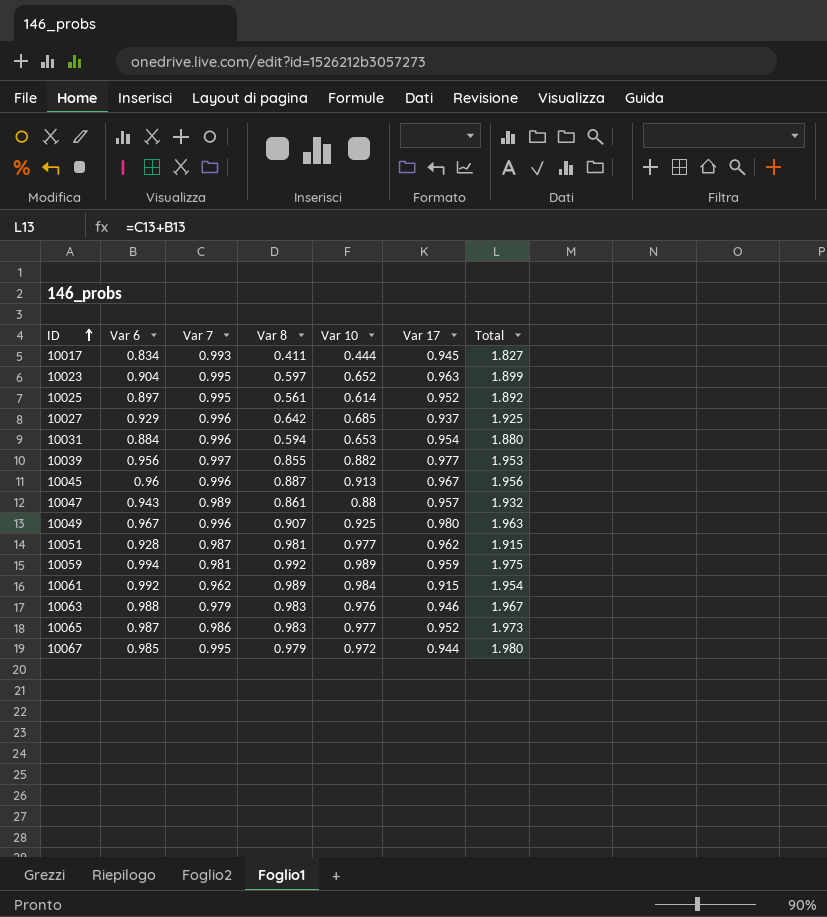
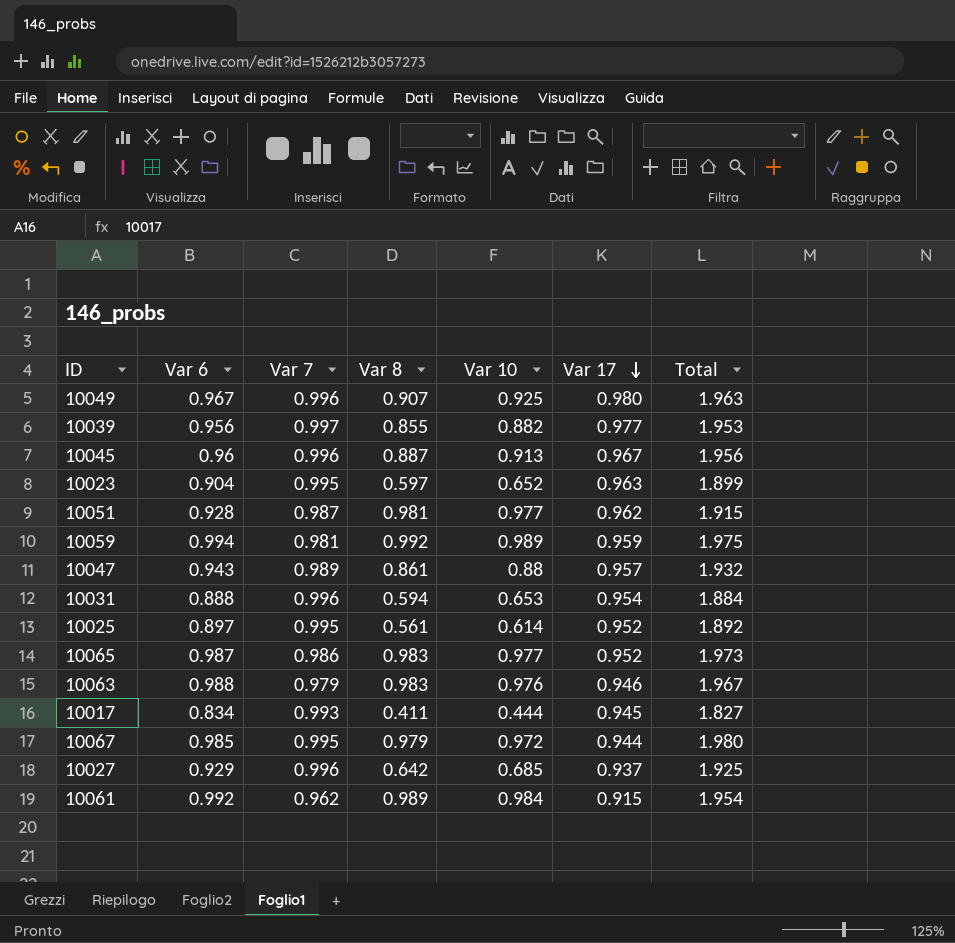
row order: ID ascending -> Var 17 descending
10031 | Var 6: 0.884 -> 0.888
10031 | Total: 1.880 -> 1.884

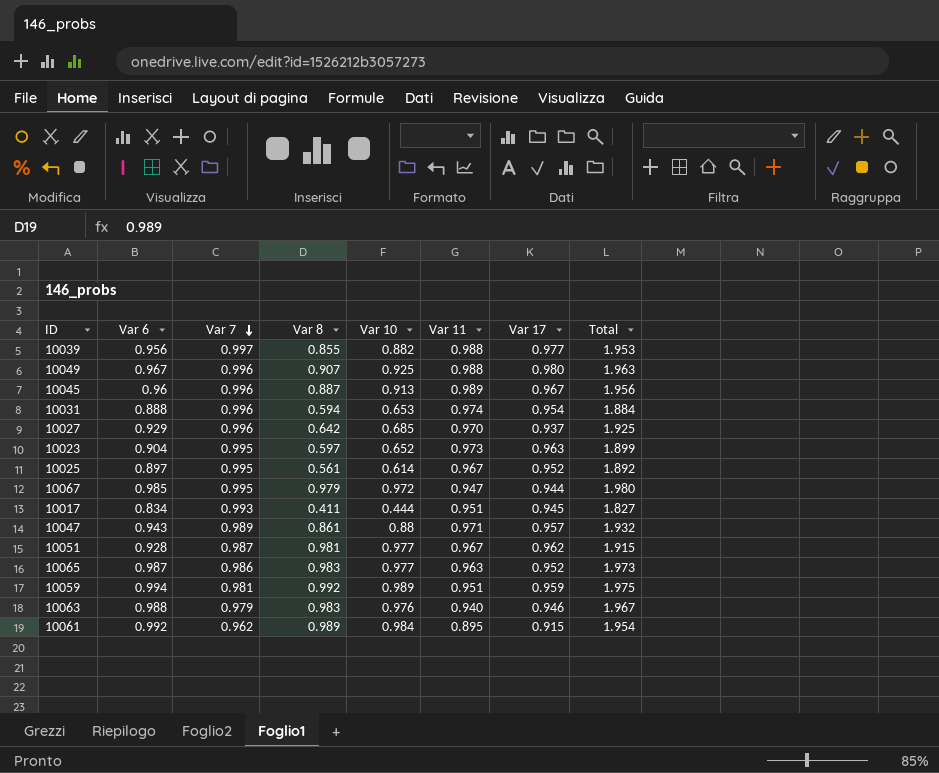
row order: Var 17 descending -> Var 7 descending
column Var 11 | position: none -> 6

